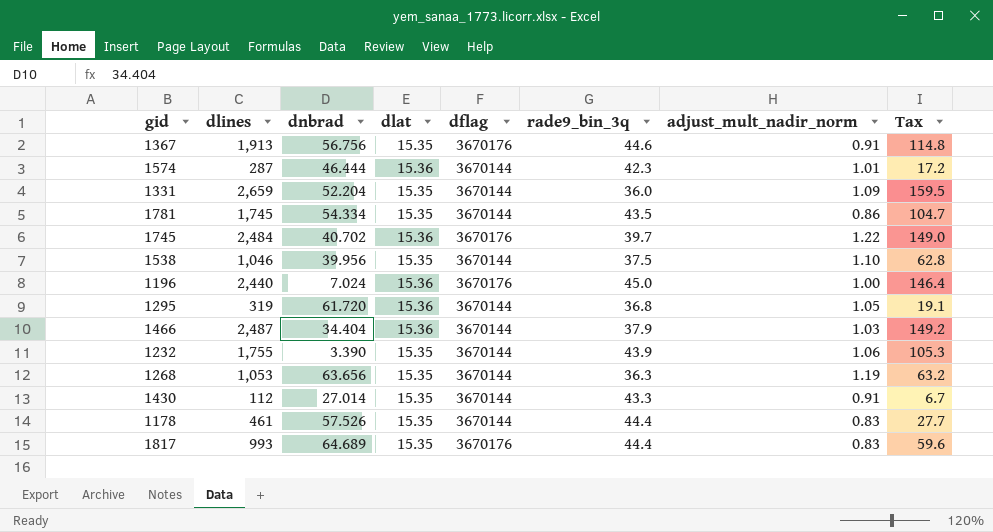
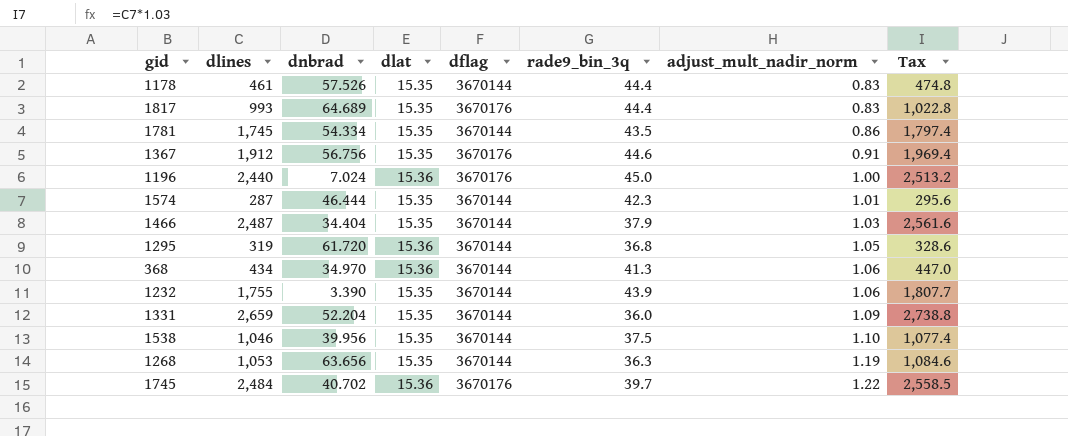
row order: none -> adjust_mult_nadir_norm ascending
column Tax | formula: [dlines] * 0.06 -> [dlines] * 1.03
row 1430: 112 | 27.014 | 15.35 | 3670144 | 43.3 | 0.91 | 6.7 -> none
1367 | dlines: 1,913 -> 1,912
1574 | dlat: 15.36 -> 15.35
1466 | dlat: 15.36 -> 15.35
row 368: none -> 434 | 34.970 | 15.36 | 3670144 | 41.3 | 1.06 | 447.0

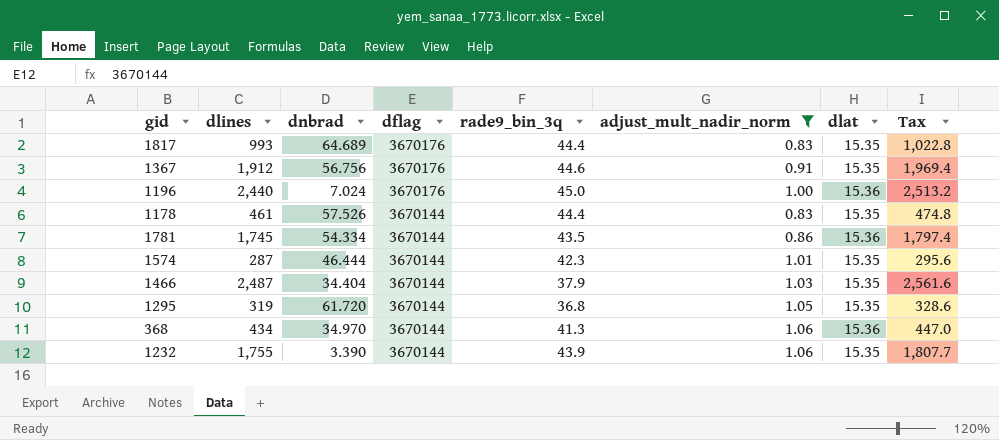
filter: none -> adjust_mult_nadir_norm <= 1.06
row order: adjust_mult_nadir_norm ascending -> dflag descending
column dlat | position: 4 -> 7
1781 | dlat: 15.35 -> 15.36
1295 | dlat: 15.36 -> 15.35

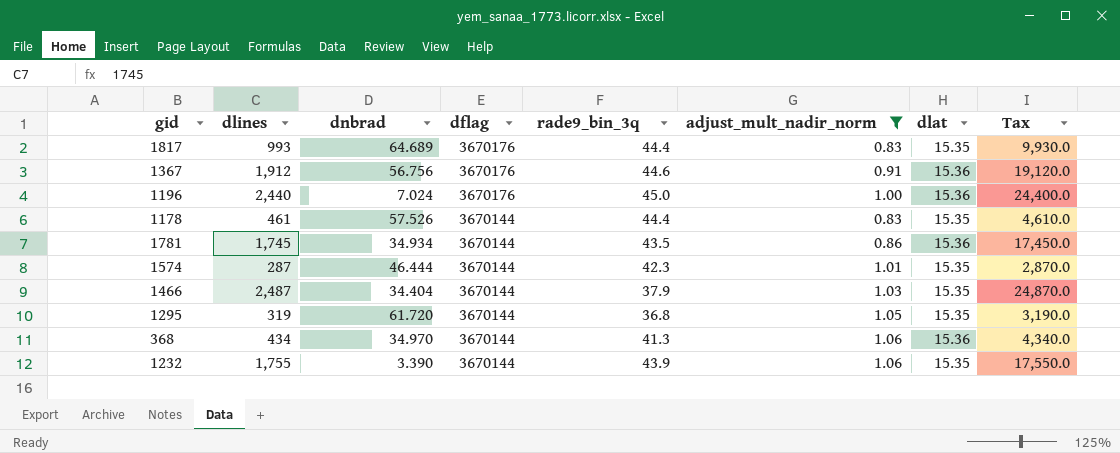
column Tax | formula: [dlines] * 1.03 -> [dlines] * 10
1367 | dlat: 15.35 -> 15.36
1781 | dnbrad: 54.334 -> 34.934

